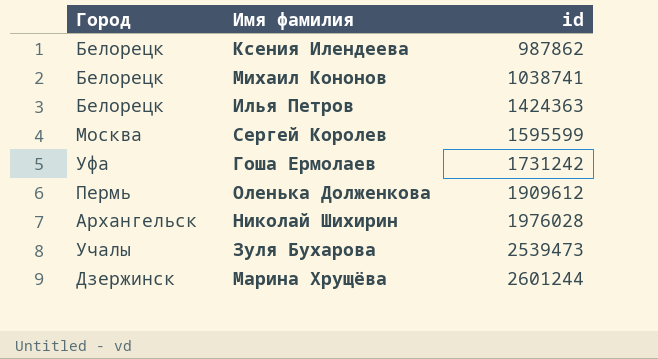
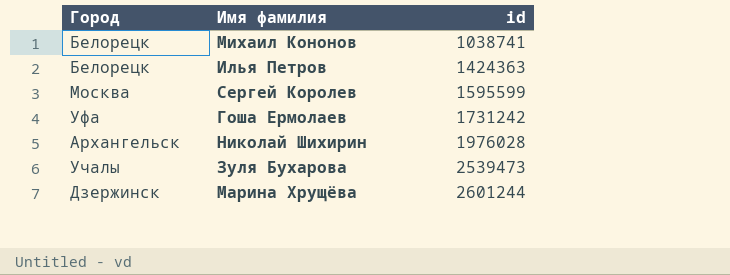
row Ксения Илендеева: Белорецк | 987862 -> none
row Оленька Долженкова: Пермь | 1909612 -> none

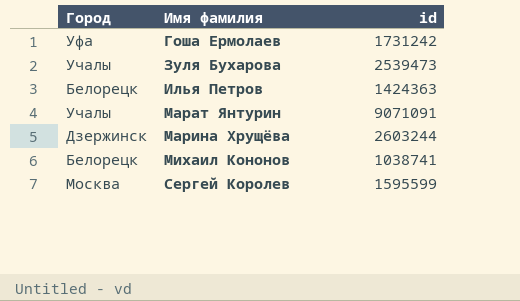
row order: id ascending -> Имя фамилия ascending
row Николай Шихирин: Архангельск | 1976028 -> none
row Марат Янтурин: none -> Учалы | 9071091
Марина Хрущёва | id: 2601244 -> 2603244

